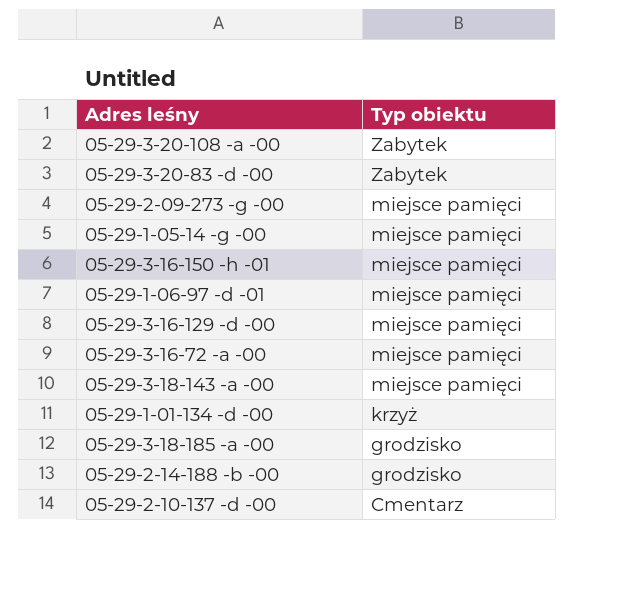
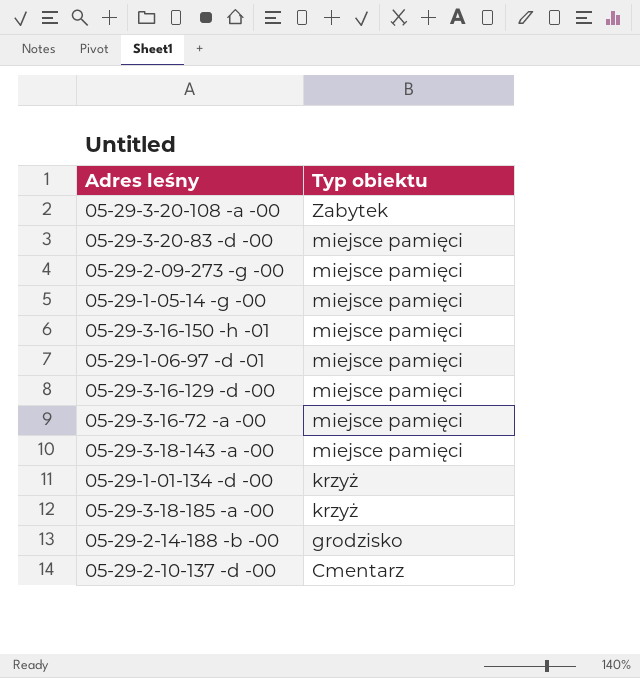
05-29-3-20-83 -d -00 | Typ obiektu: Zabytek -> miejsce pamięci
05-29-3-18-185 -a -00 | Typ obiektu: grodzisko -> krzyż

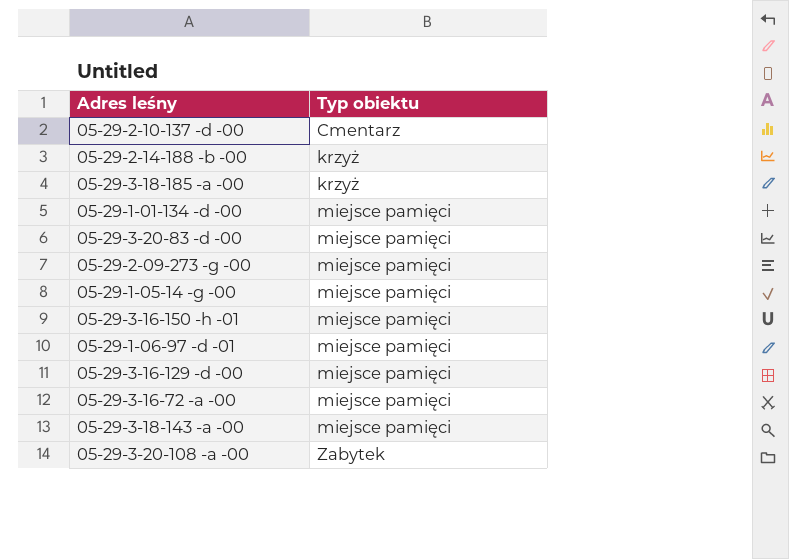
row order: Typ obiektu descending -> Typ obiektu ascending
05-29-2-14-188 -b -00 | Typ obiektu: grodzisko -> krzyż
05-29-1-01-134 -d -00 | Typ obiektu: krzyż -> miejsce pamięci

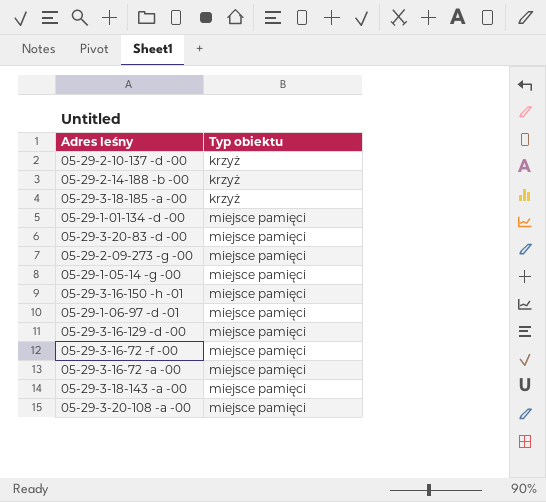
05-29-2-10-137 -d -00 | Typ obiektu: Cmentarz -> krzyż
row 05-29-3-16-72 -f -00: none -> miejsce pamięci
05-29-3-20-108 -a -00 | Typ obiektu: Zabytek -> miejsce pamięci

